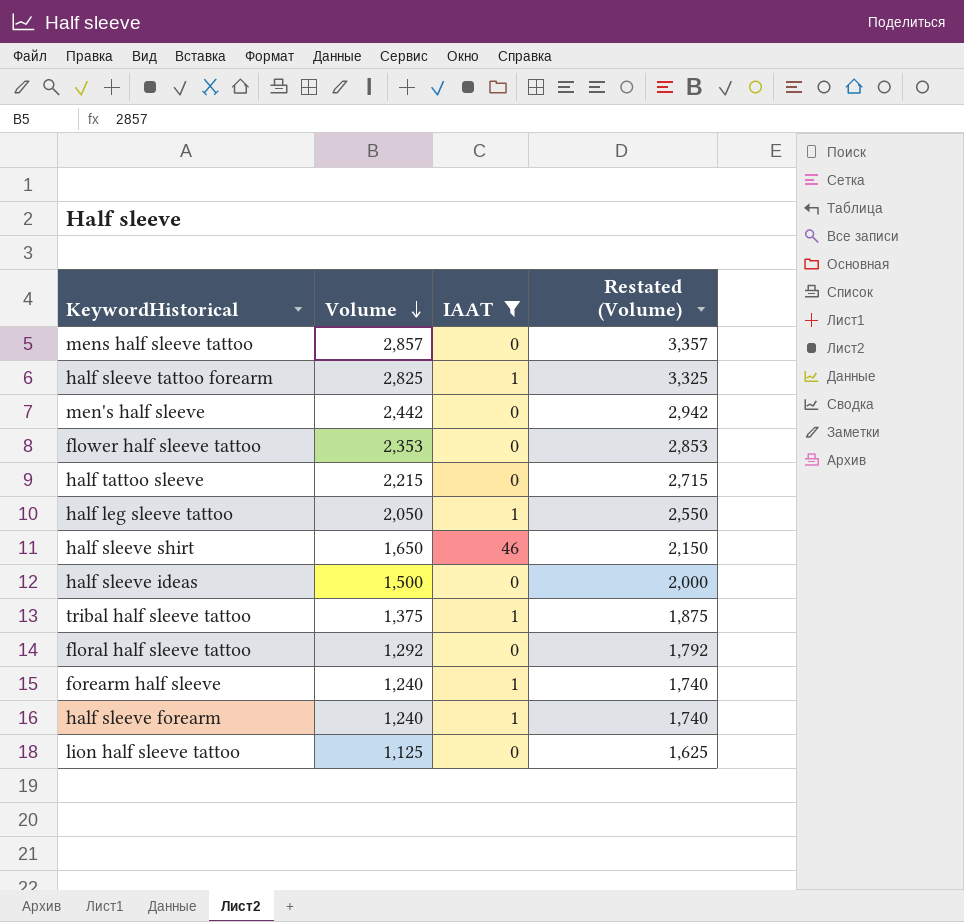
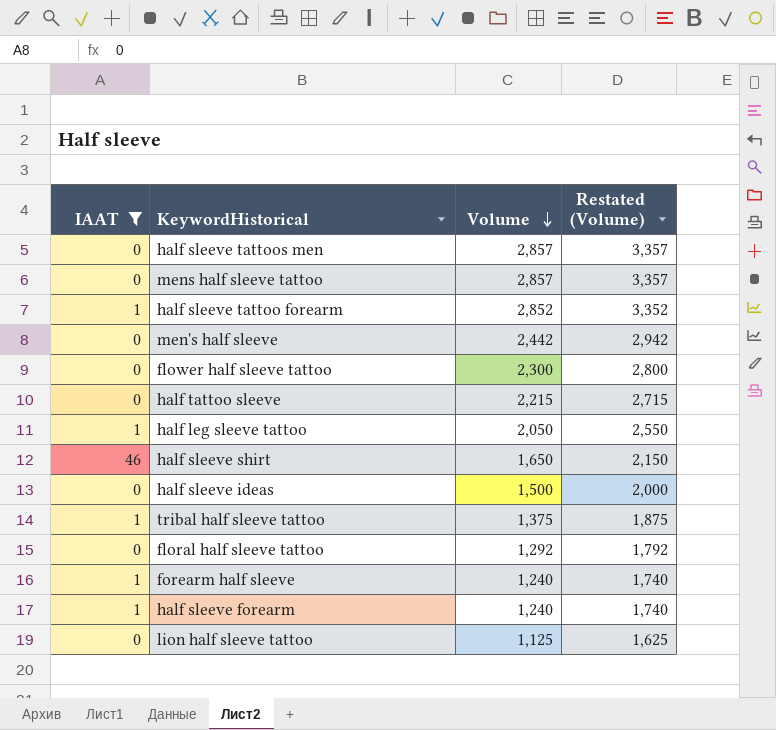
column IAAT | position: 3 -> 1
row half sleeve tattoos men: none -> 0 | 2,857 | 3,357
half sleeve tattoo forearm | Volume: 2,825 -> 2,852
half sleeve tattoo forearm | Restated (Volume): 3,325 -> 3,352
flower half sleeve tattoo | Volume: 2,353 -> 2,300
flower half sleeve tattoo | Restated (Volume): 2,853 -> 2,800

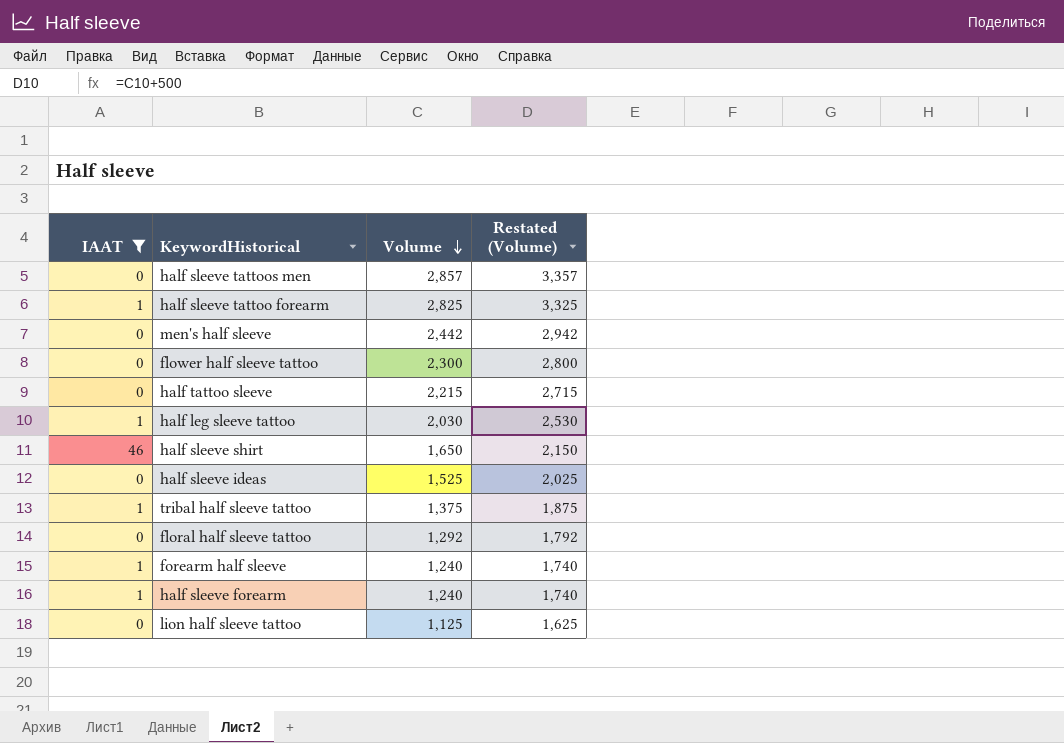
row mens half sleeve tattoo: 0 | 2,857 | 3,357 -> none
half sleeve tattoo forearm | Volume: 2,852 -> 2,825
half sleeve tattoo forearm | Restated (Volume): 3,352 -> 3,325
half leg sleeve tattoo | Volume: 2,050 -> 2,030
half leg sleeve tattoo | Restated (Volume): 2,550 -> 2,530
half sleeve ideas | Volume: 1,500 -> 1,525
half sleeve ideas | Restated (Volume): 2,000 -> 2,025

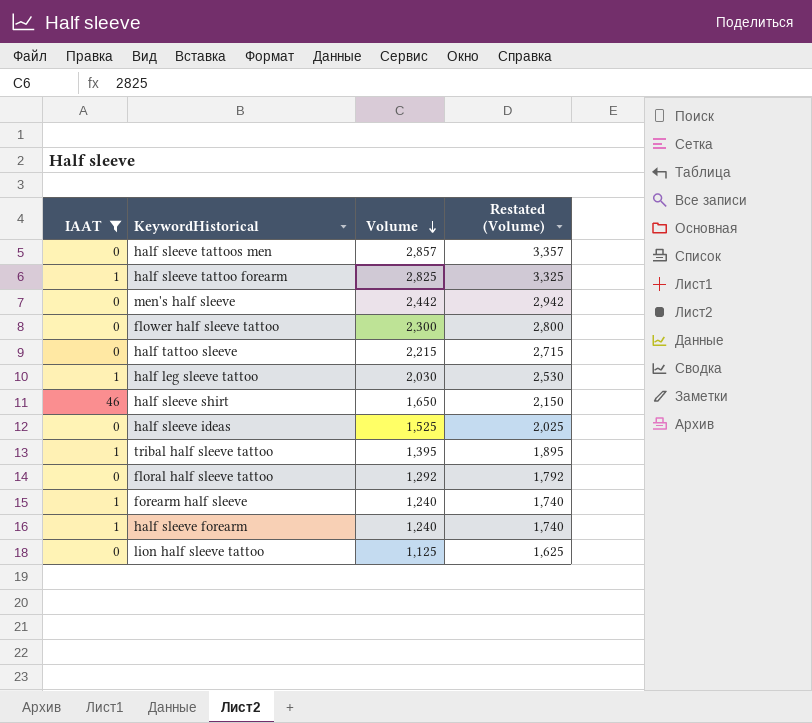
tribal half sleeve tattoo | Volume: 1,375 -> 1,395
tribal half sleeve tattoo | Restated (Volume): 1,875 -> 1,895

